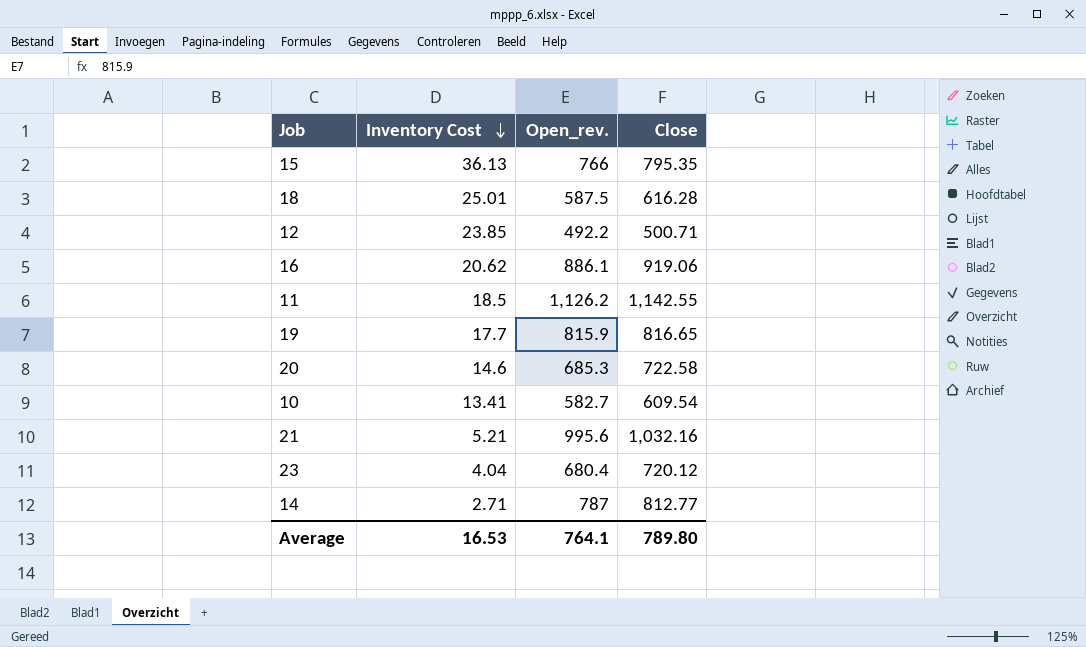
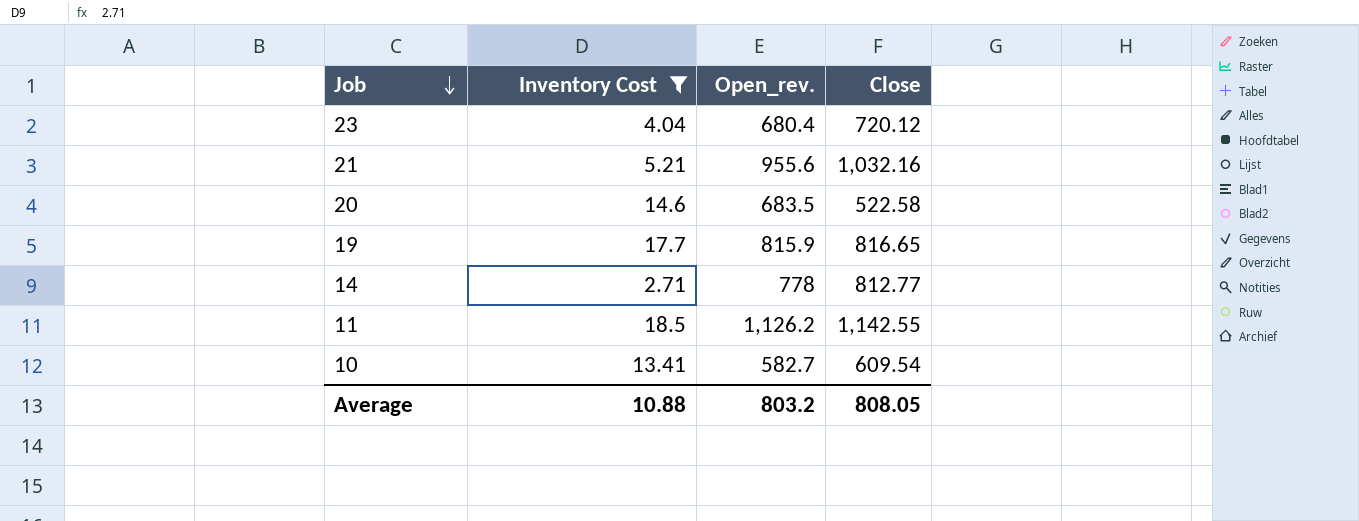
filter: none -> Inventory Cost <= 18.5
row order: Inventory Cost descending -> Job descending
21 | Open_rev.: 995.6 -> 955.6
20 | Open_rev.: 685.3 -> 683.5
20 | Close: 722.58 -> 522.58
14 | Open_rev.: 787 -> 778
Average | Inventory Cost: 16.53 -> 10.88
Average | Open_rev.: 764.1 -> 803.2
Average | Close: 789.80 -> 808.05

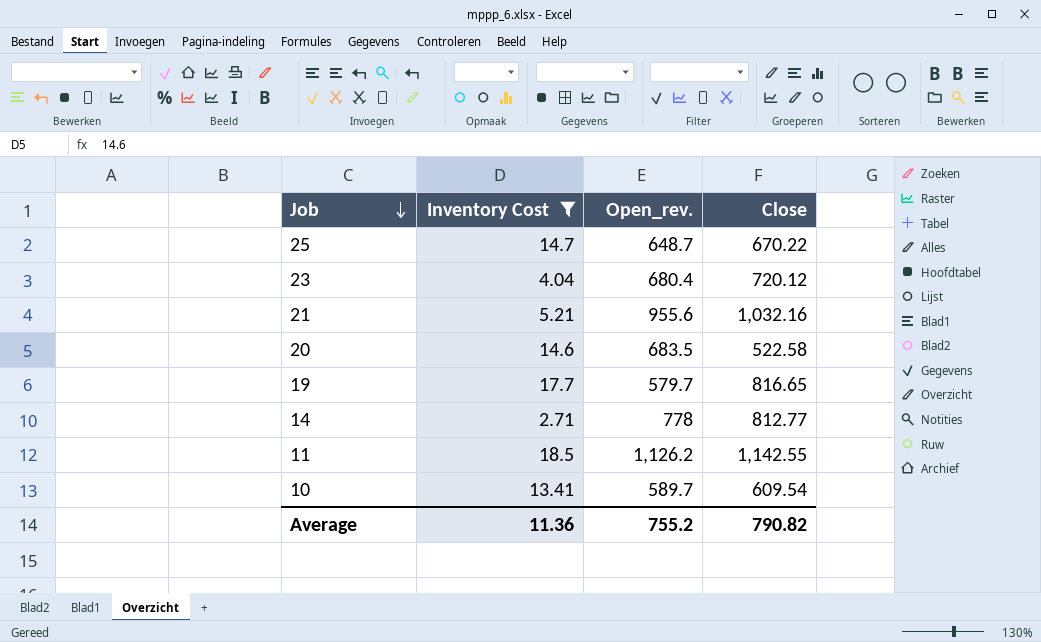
row 25: none -> 14.7 | 648.7 | 670.22
19 | Open_rev.: 815.9 -> 579.7
10 | Open_rev.: 582.7 -> 589.7
Average | Inventory Cost: 10.88 -> 11.36
Average | Open_rev.: 803.2 -> 755.2
Average | Close: 808.05 -> 790.82

